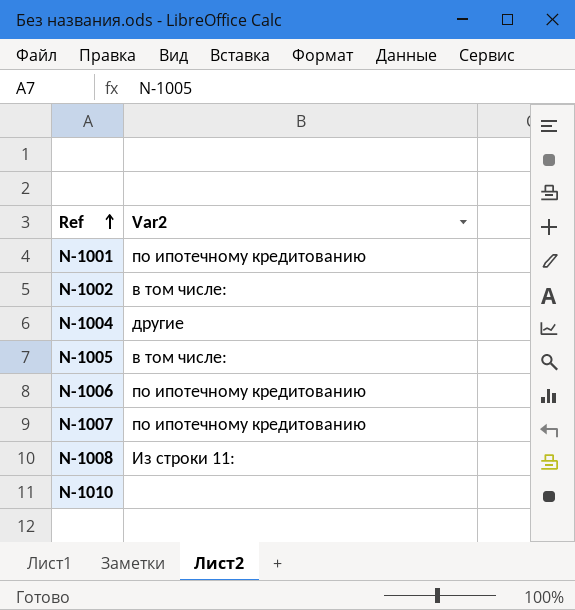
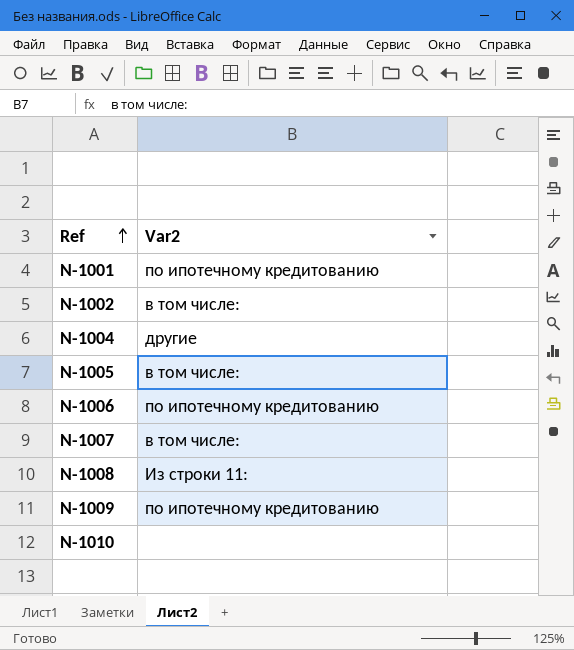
N-1007 | Var2: по ипотечному кредитованию -> в том числе:
row N-1009: none -> по ипотечному кредитованию

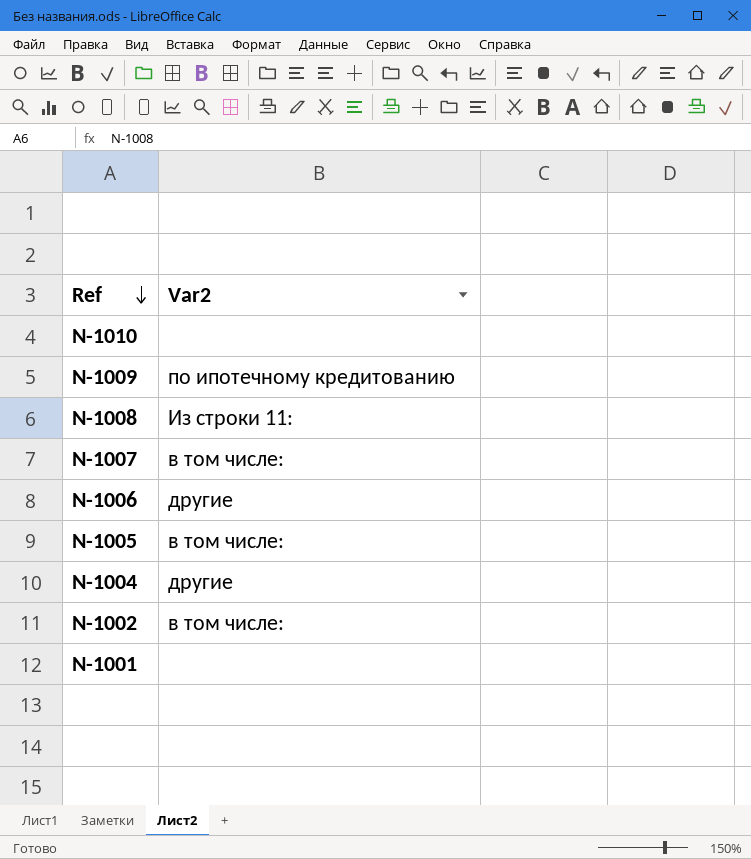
row order: Ref ascending -> Ref descending
N-1006 | Var2: по ипотечному кредитованию -> другие
N-1001 | Var2: по ипотечному кредитованию -> none

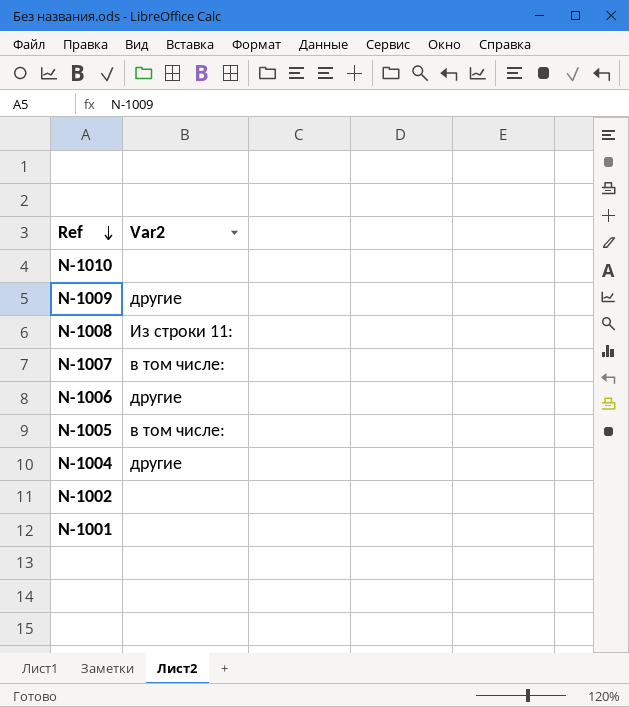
N-1009 | Var2: по ипотечному кредитованию -> другие
N-1002 | Var2: в том числе: -> none

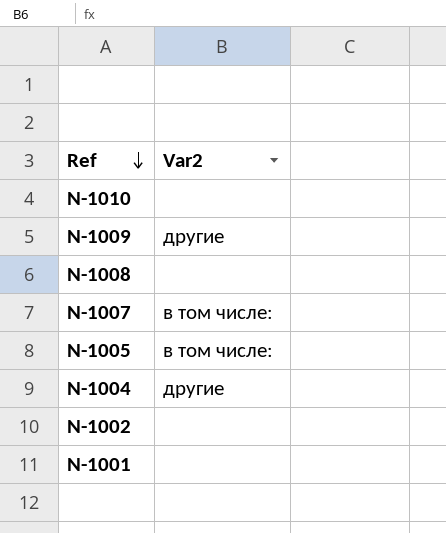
row N-1006: другие -> none
N-1008 | Var2: Из строки 11: -> none

